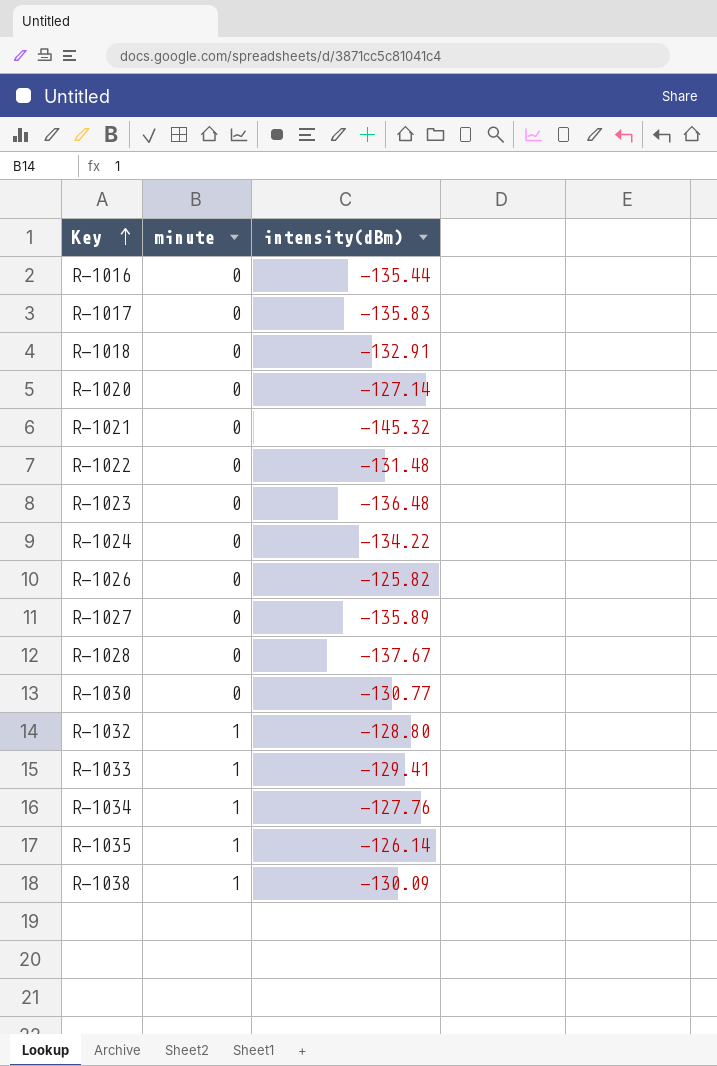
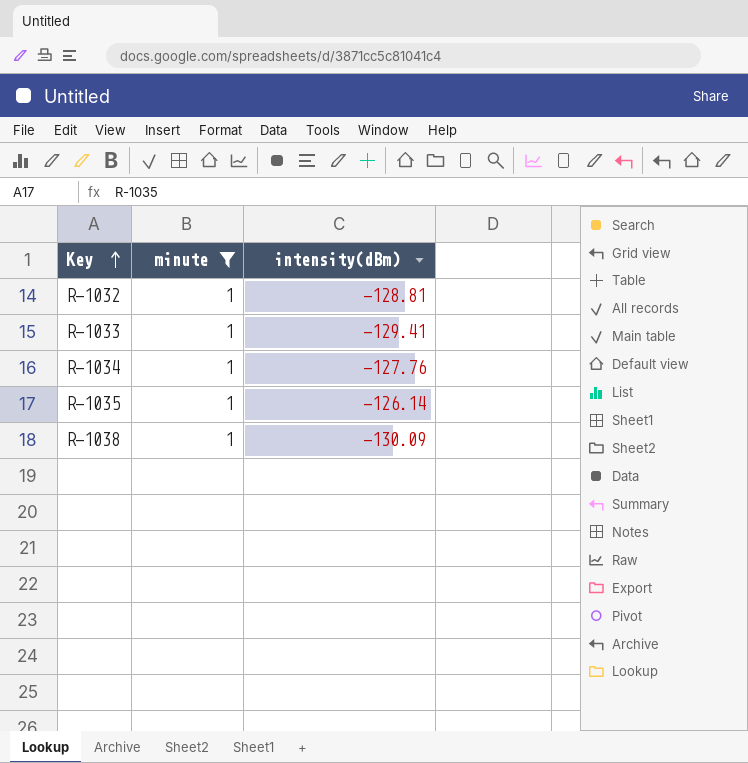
filter: none -> minute = 1
R-1032 | intensity(dBm): -128.80 -> -128.81

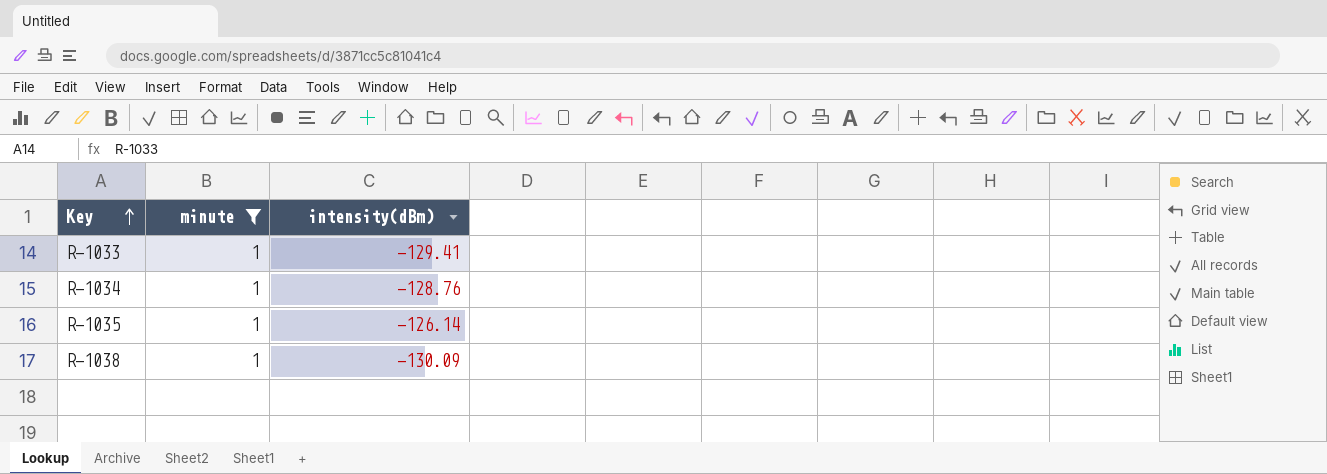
row R-1032: 1 | -128.81 -> none
R-1034 | intensity(dBm): -127.76 -> -128.76

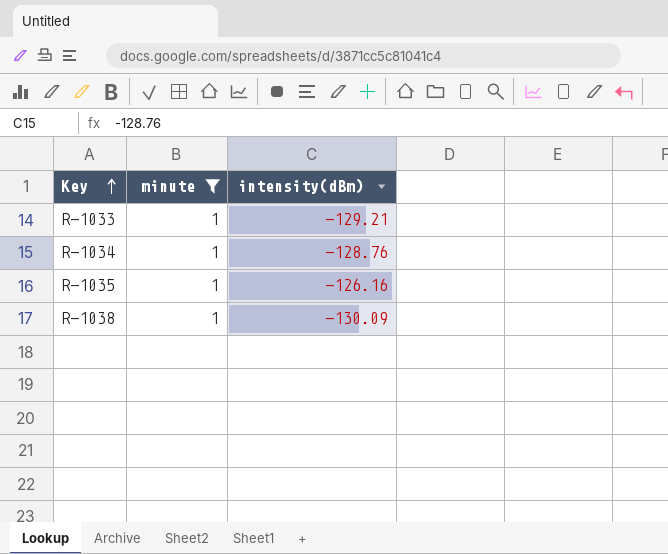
R-1033 | intensity(dBm): -129.41 -> -129.21
R-1035 | intensity(dBm): -126.14 -> -126.16

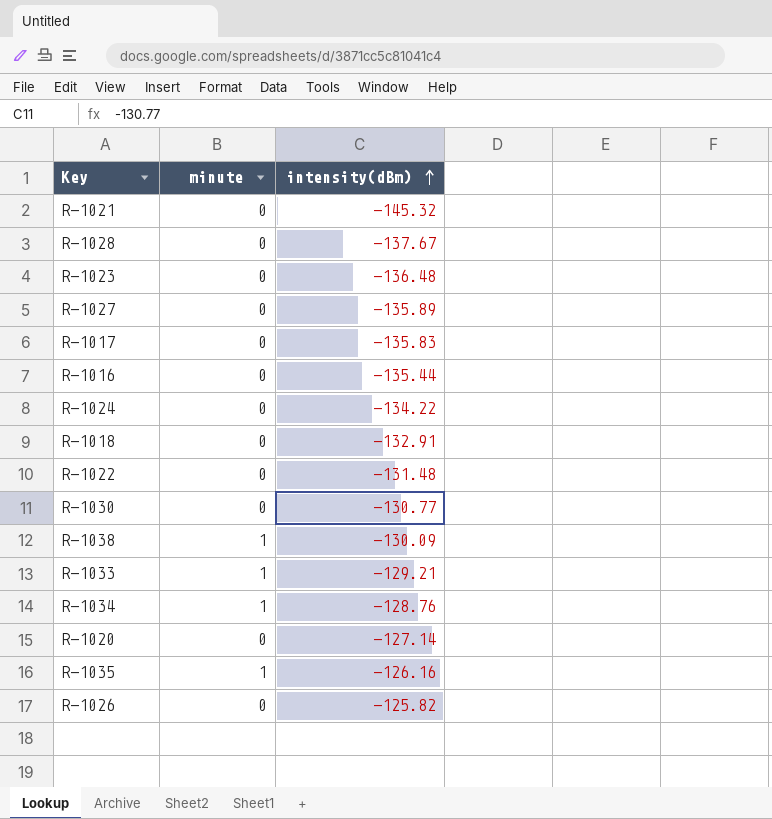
filter: minute = 1 -> none
row order: Key ascending -> intensity(dBm) ascending

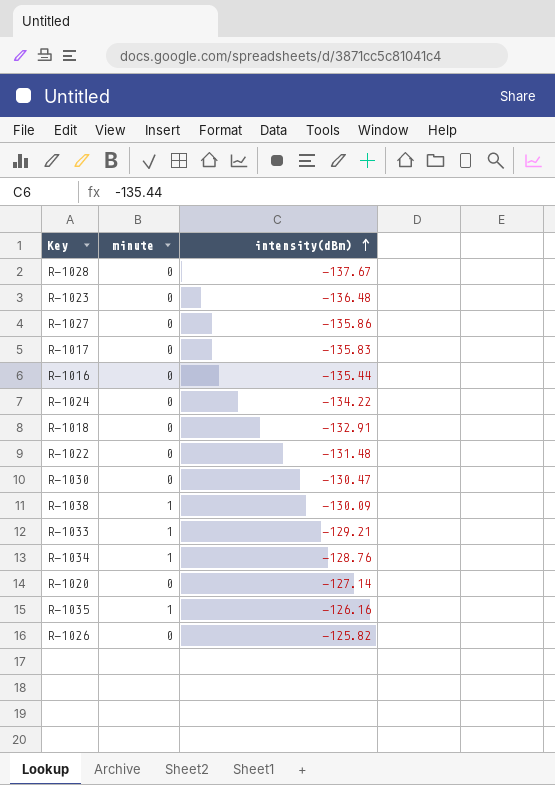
row R-1021: 0 | -145.32 -> none
R-1027 | intensity(dBm): -135.89 -> -135.86
R-1030 | intensity(dBm): -130.77 -> -130.47

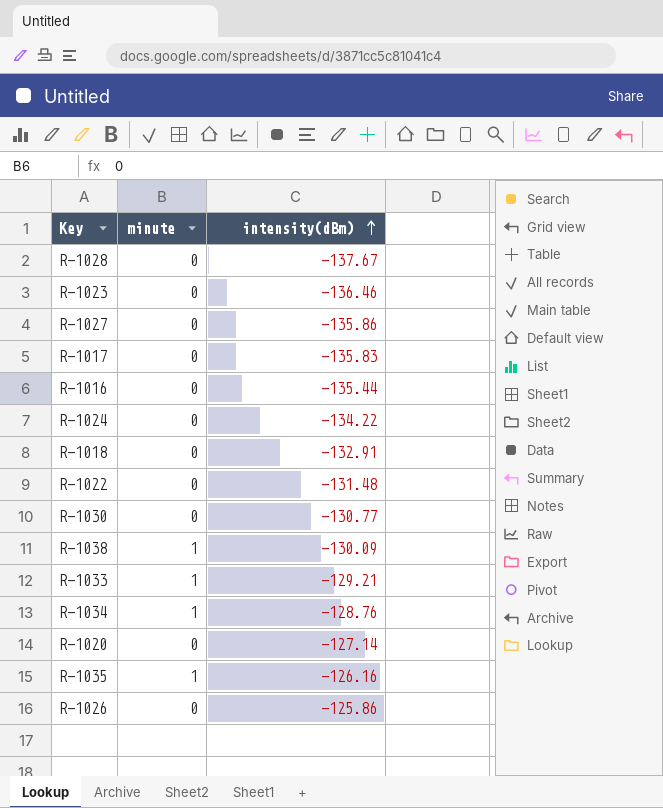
R-1023 | intensity(dBm): -136.48 -> -136.46
R-1030 | intensity(dBm): -130.47 -> -130.77
R-1026 | intensity(dBm): -125.82 -> -125.86

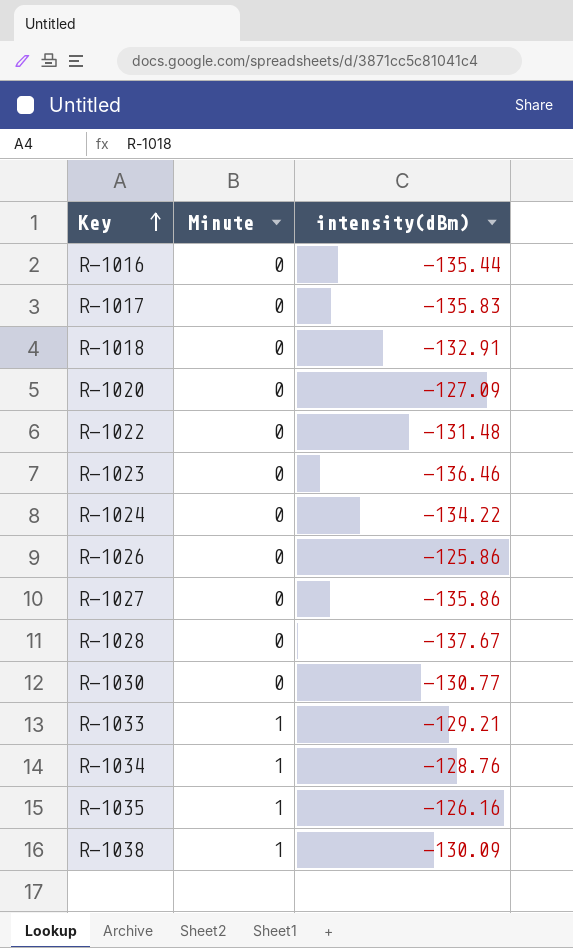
row order: intensity(dBm) ascending -> Key ascending
column name: minute -> Minute
R-1020 | intensity(dBm): -127.14 -> -127.09

